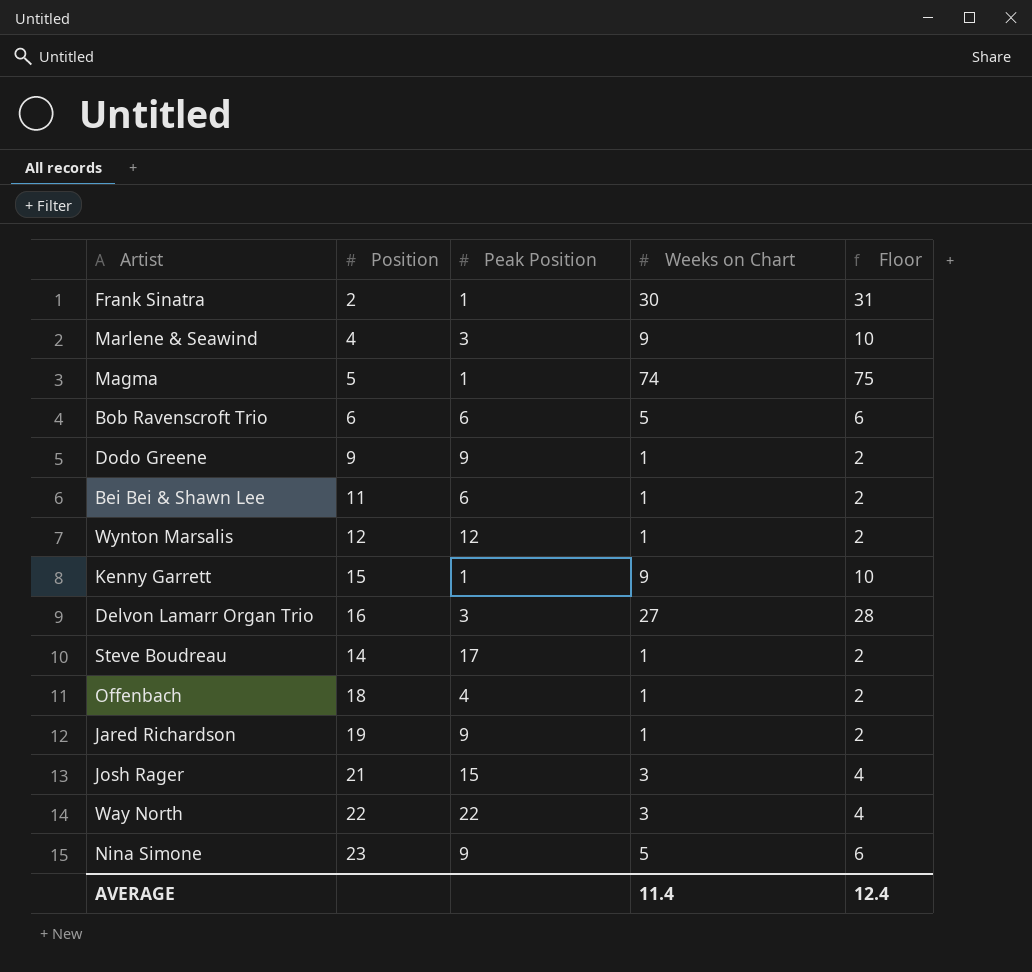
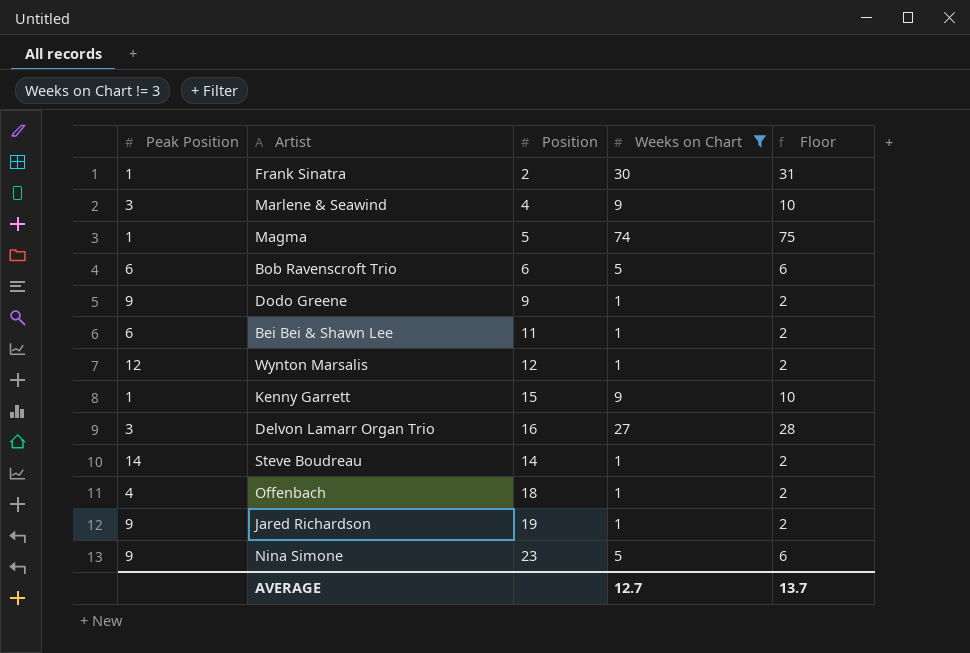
filter: none -> Weeks on Chart != 3
column Peak Position | position: 3 -> 1
Steve Boudreau | Peak Position: 17 -> 14
AVERAGE | Weeks on Chart: 11.4 -> 12.7
AVERAGE | Floor: 12.4 -> 13.7

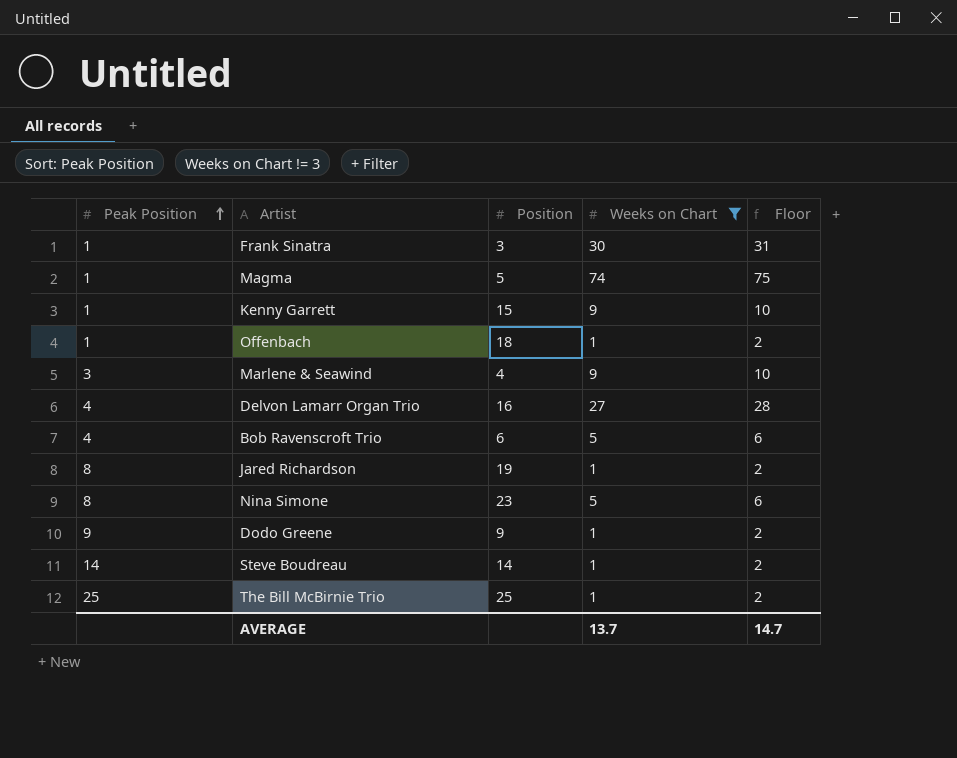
row order: none -> Peak Position ascending
row Bei Bei & Shawn Lee: 6 | 11 | 1 | 2 -> none
row Wynton Marsalis: 12 | 12 | 1 | 2 -> none
Frank Sinatra | Position: 2 -> 3
Offenbach | Peak Position: 4 -> 1
Delvon Lamarr Organ Trio | Peak Position: 3 -> 4
Bob Ravenscroft Trio | Peak Position: 6 -> 4
Jared Richardson | Peak Position: 9 -> 8
Nina Simone | Peak Position: 9 -> 8
row The Bill McBirnie Trio: none -> 25 | 25 | 1 | 2
AVERAGE | Weeks on Chart: 12.7 -> 13.7
AVERAGE | Floor: 13.7 -> 14.7

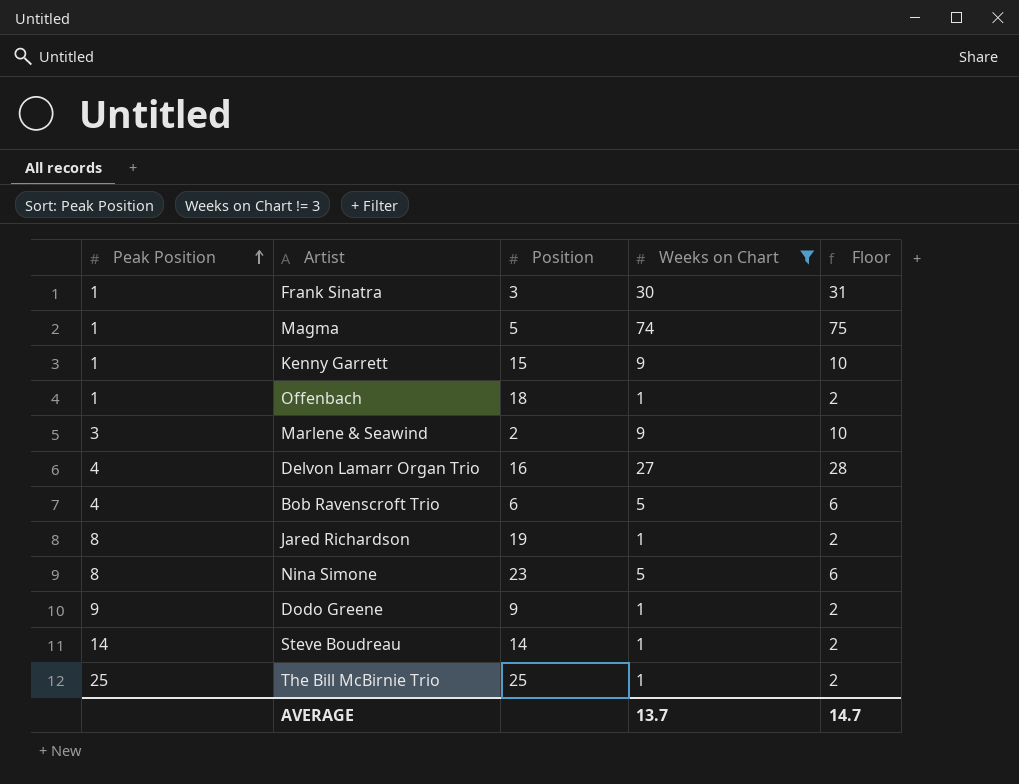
Marlene & Seawind | Position: 4 -> 2

